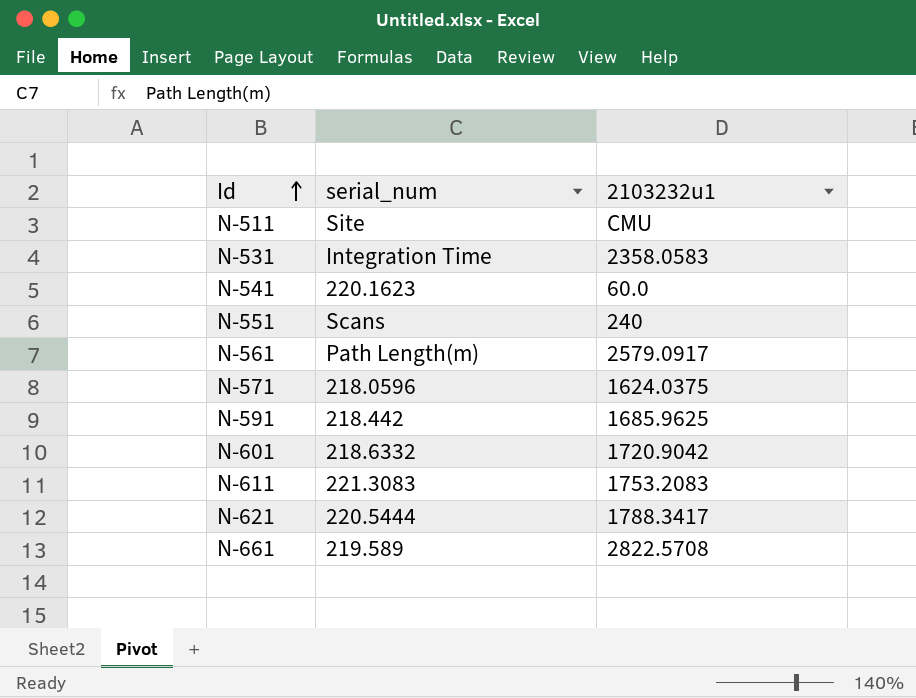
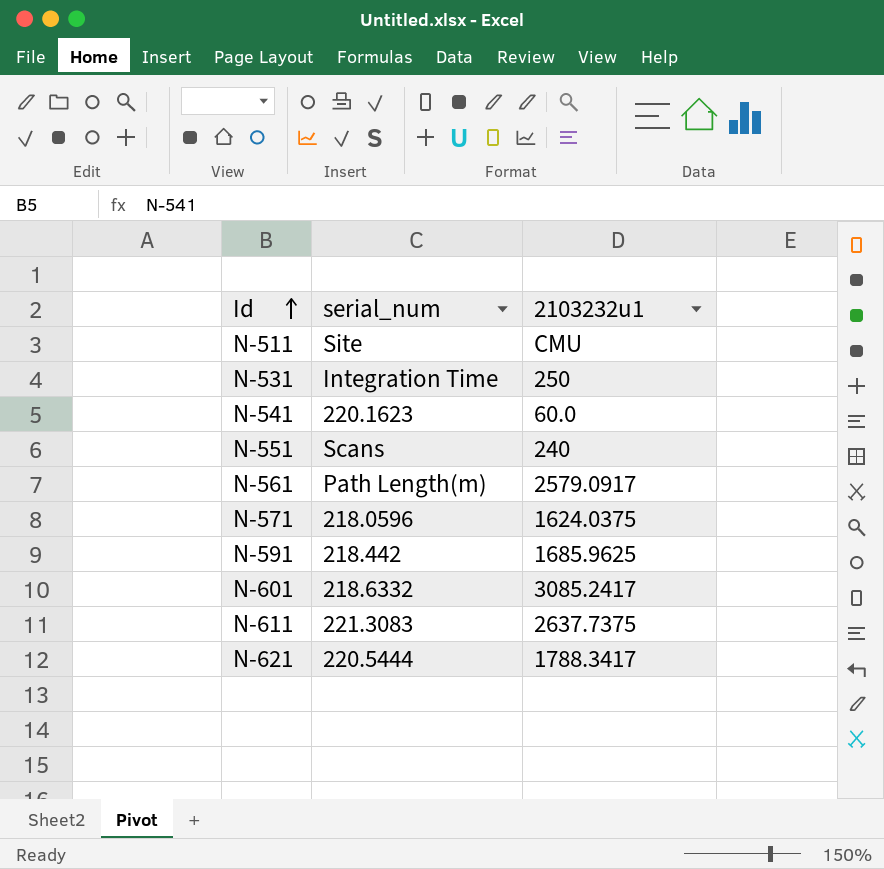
row N-661: 219.589 | 2822.5708 -> none
N-531 | 2103232u1: 2358.0583 -> 250
N-601 | 2103232u1: 1720.9042 -> 3085.2417
N-611 | 2103232u1: 1753.2083 -> 2637.7375

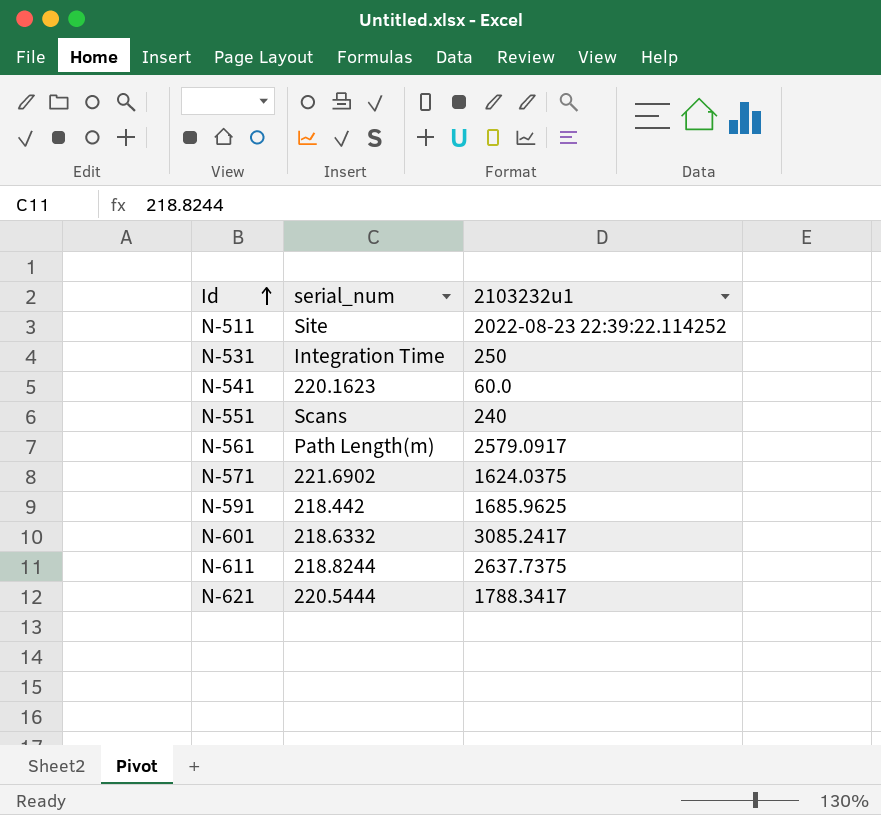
N-511 | 2103232u1: CMU -> 2022-08-23 22:39:22.114252
N-571 | serial_num: 218.0596 -> 221.6902
N-611 | serial_num: 221.3083 -> 218.8244

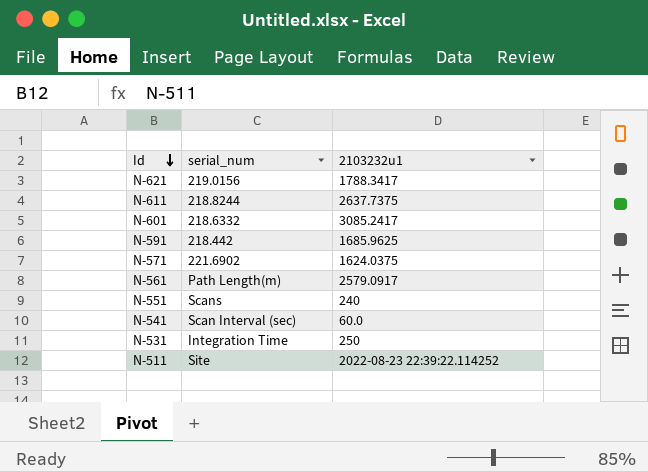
row order: Id ascending -> Id descending
N-621 | serial_num: 220.5444 -> 219.0156
N-541 | serial_num: 220.1623 -> Scan Interval (sec)

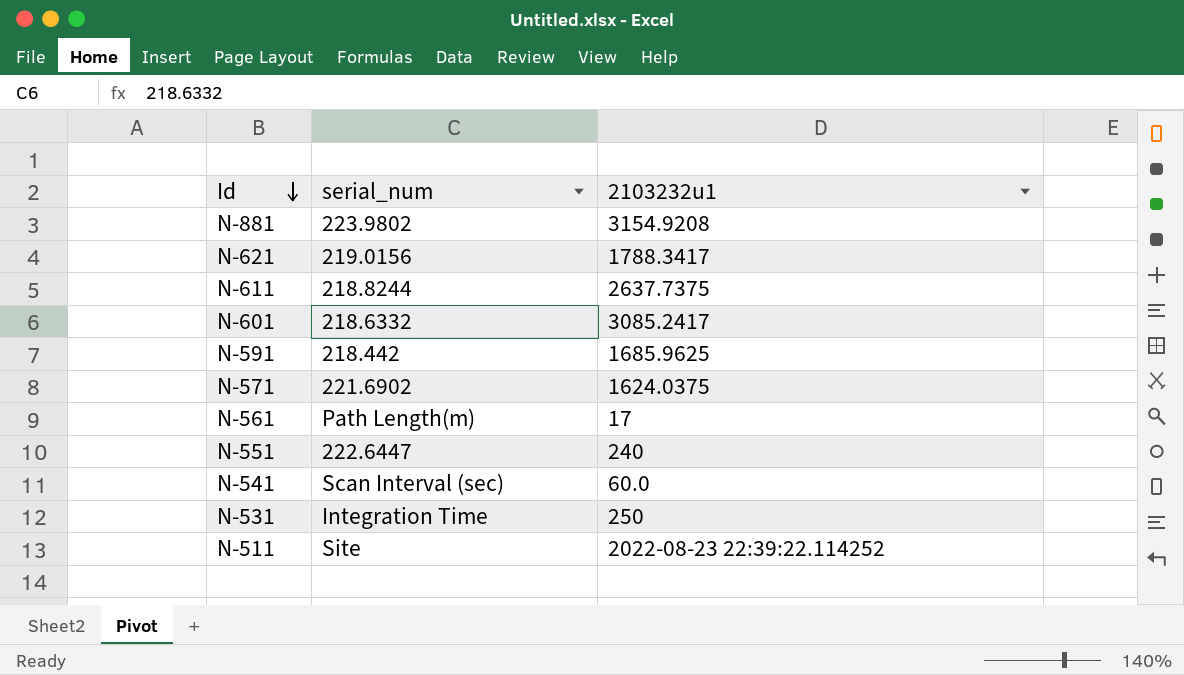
row N-881: none -> 223.9802 | 3154.9208
N-561 | 2103232u1: 2579.0917 -> 17
N-551 | serial_num: Scans -> 222.6447

